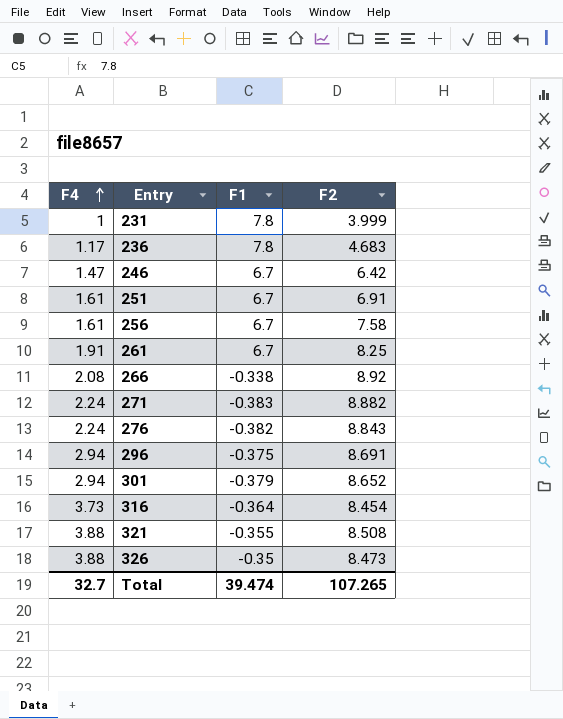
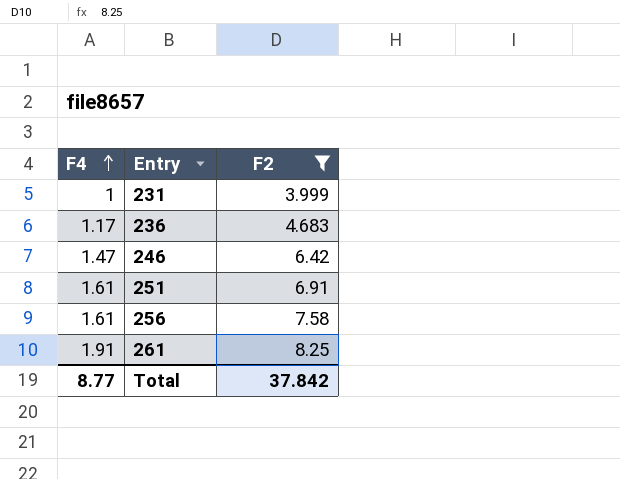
filter: none -> F2 <= 8.25
column F1 | position: 3 -> none
Total | F4: 32.7 -> 8.77
Total | F2: 107.265 -> 37.842

